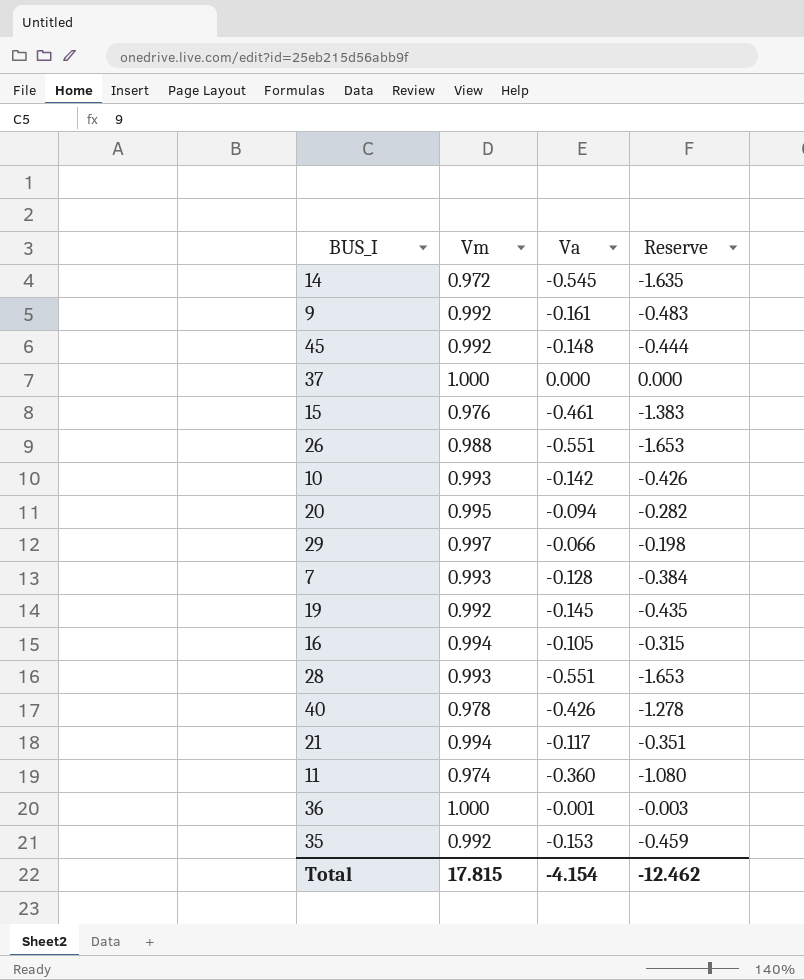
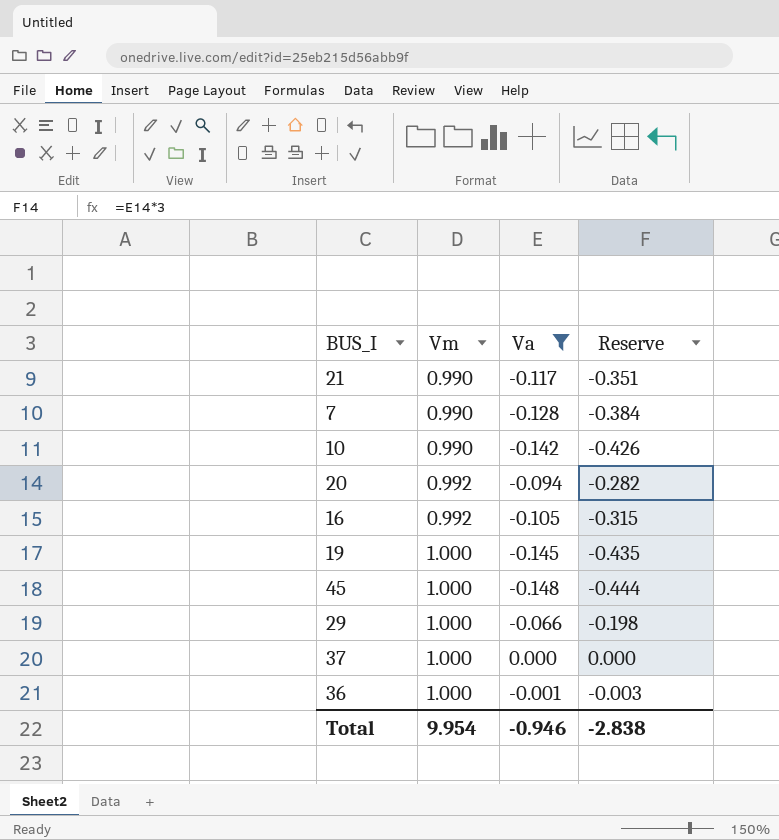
filter: none -> Va >= -0.148
row order: none -> Vm ascending
21 | Vm: 0.994 -> 0.990
7 | Vm: 0.993 -> 0.990
10 | Vm: 0.993 -> 0.990
20 | Vm: 0.995 -> 0.992
16 | Vm: 0.994 -> 0.992
19 | Vm: 0.992 -> 1.000
45 | Vm: 0.992 -> 1.000
29 | Vm: 0.997 -> 1.000
Total | Vm: 17.815 -> 9.954
Total | Va: -4.154 -> -0.946
Total | Reserve: -12.462 -> -2.838

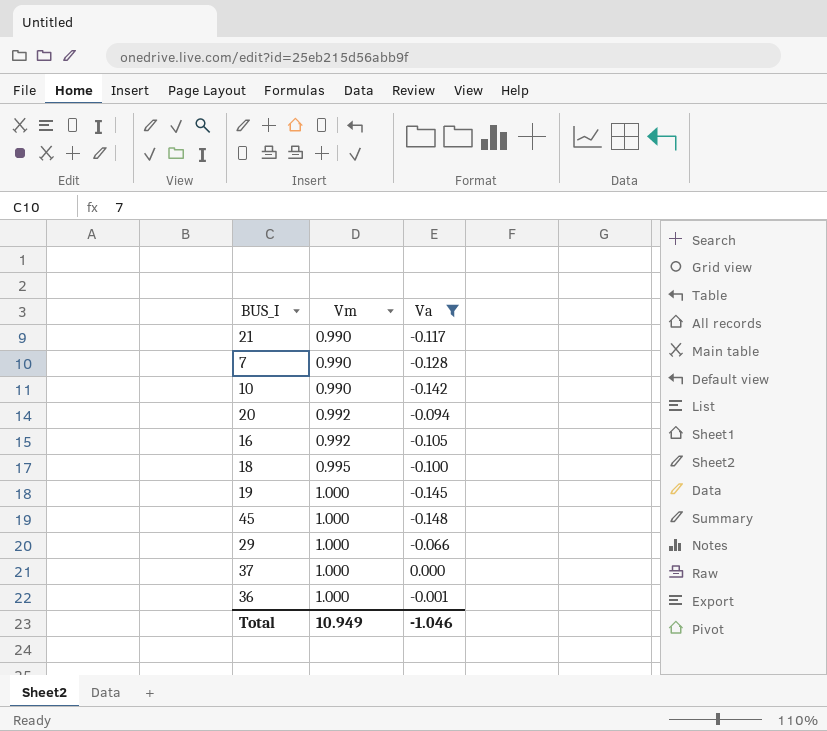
column Reserve | formula: [Va] * 3 -> none
row 18: none -> 0.995 | -0.100
Total | Vm: 9.954 -> 10.949
Total | Va: -0.946 -> -1.046

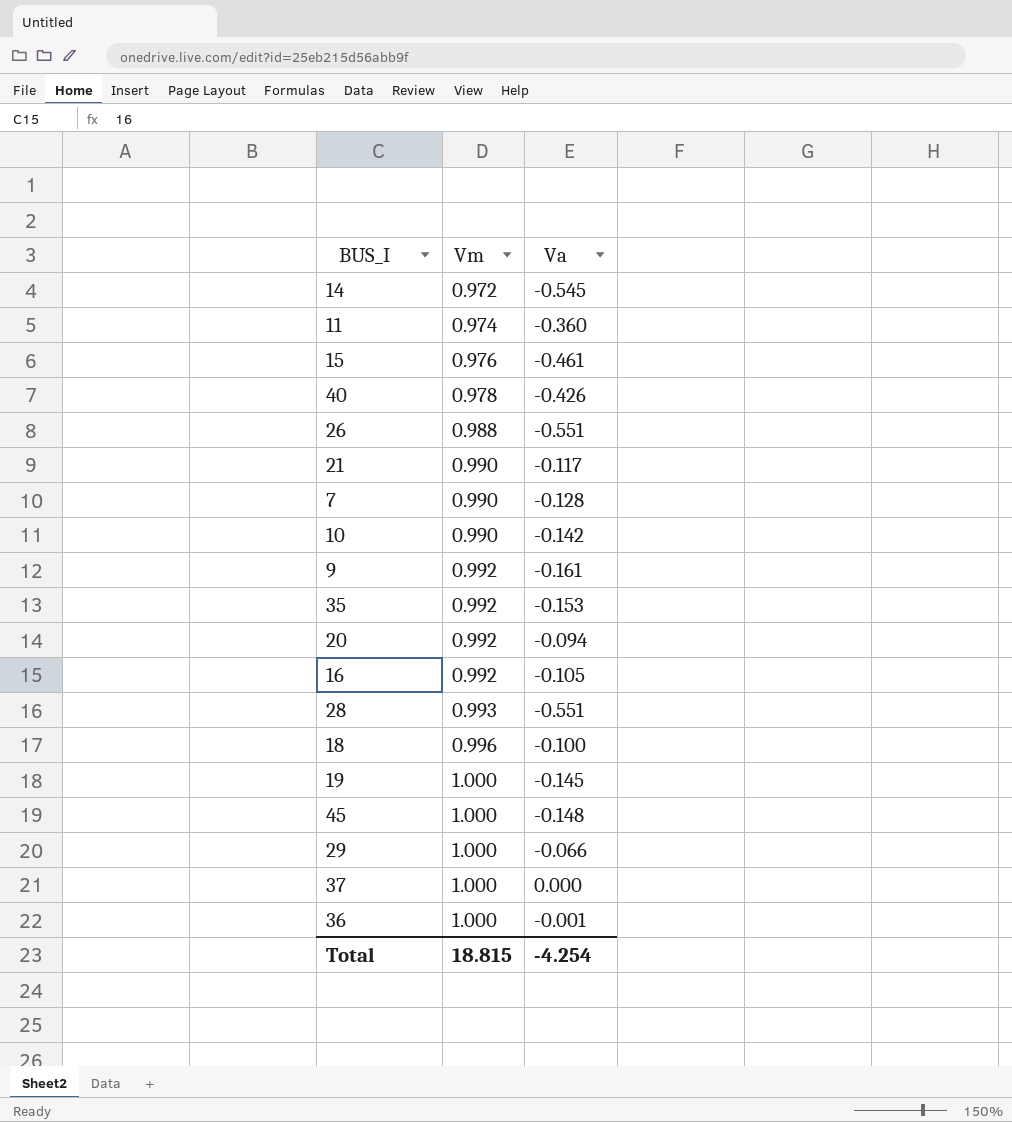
filter: Va >= -0.148 -> none
18 | Vm: 0.995 -> 0.996
Total | Vm: 10.949 -> 18.815
Total | Va: -1.046 -> -4.254

